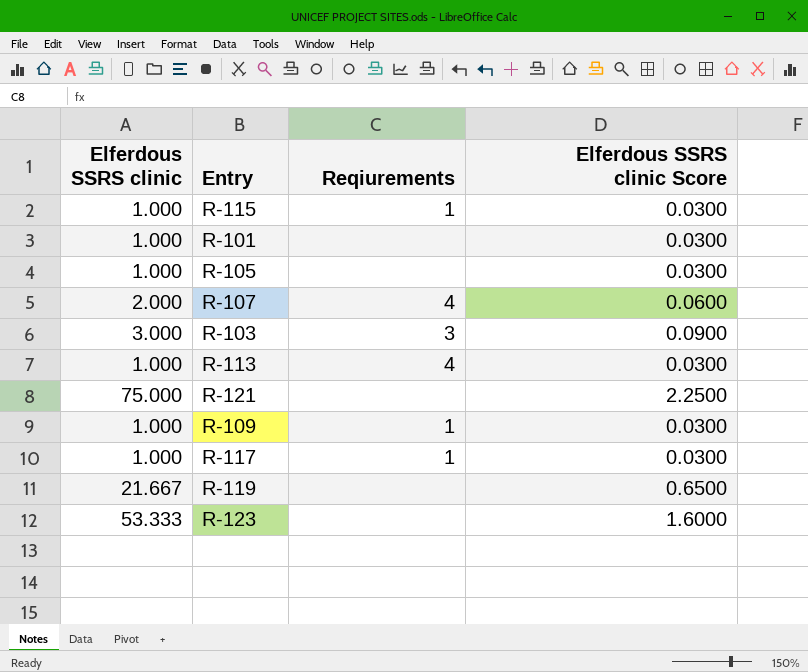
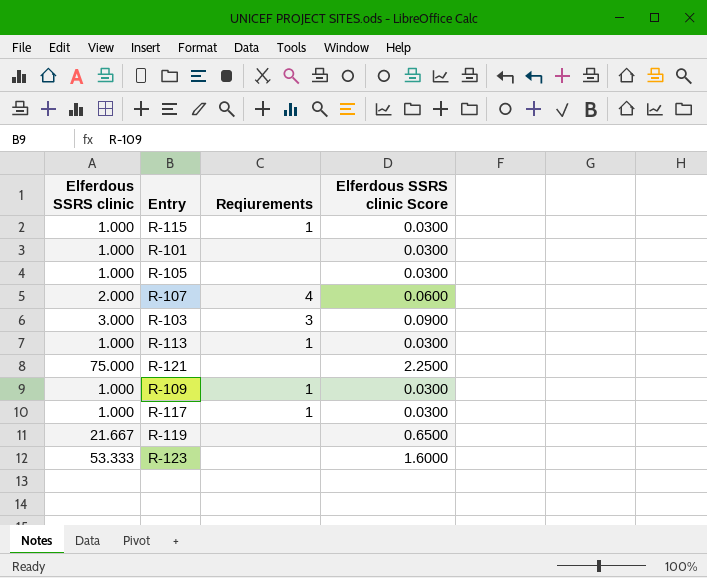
R-113 | Reqiurements: 4 -> 1

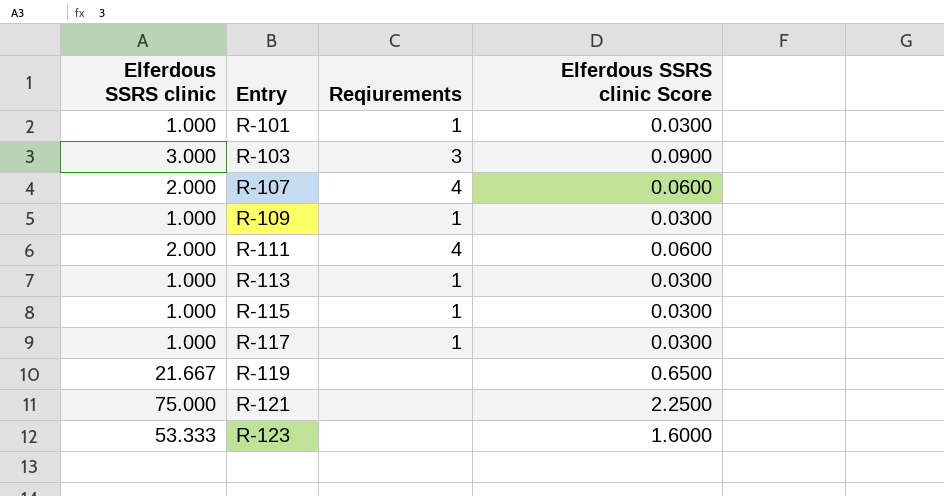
row order: none -> Entry ascending
row R-105: 1.000 | none | 0.0300 -> none
R-101 | Reqiurements: none -> 1
row R-111: none -> 2.000 | 4 | 0.0600

